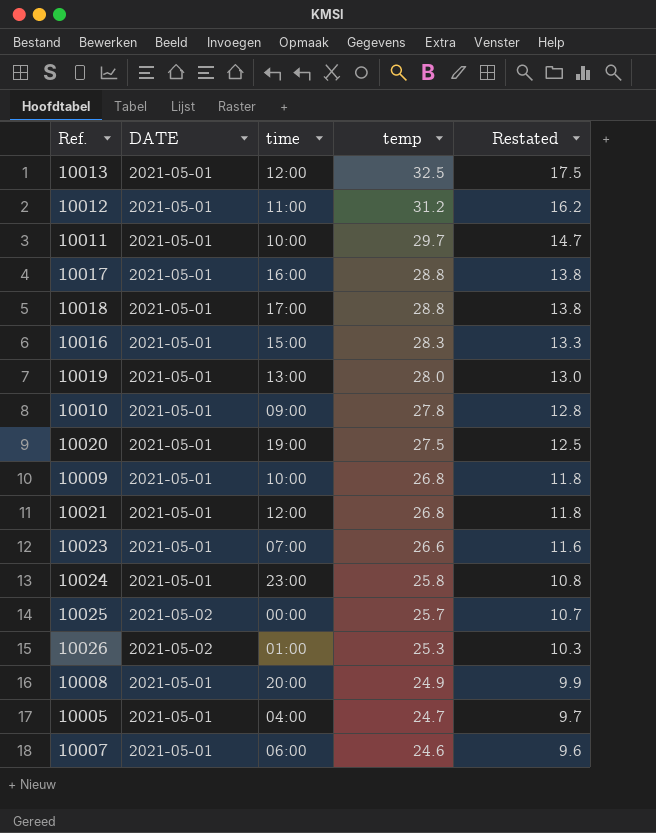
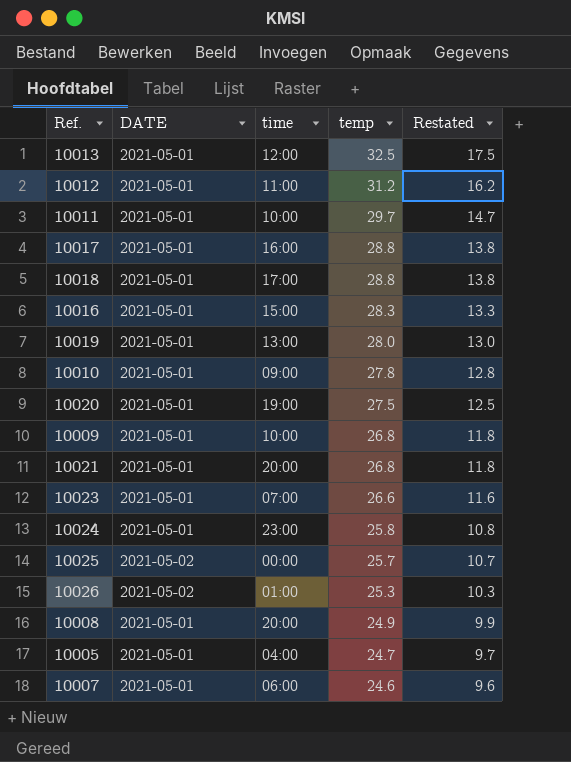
10021 | time: 12:00 -> 20:00

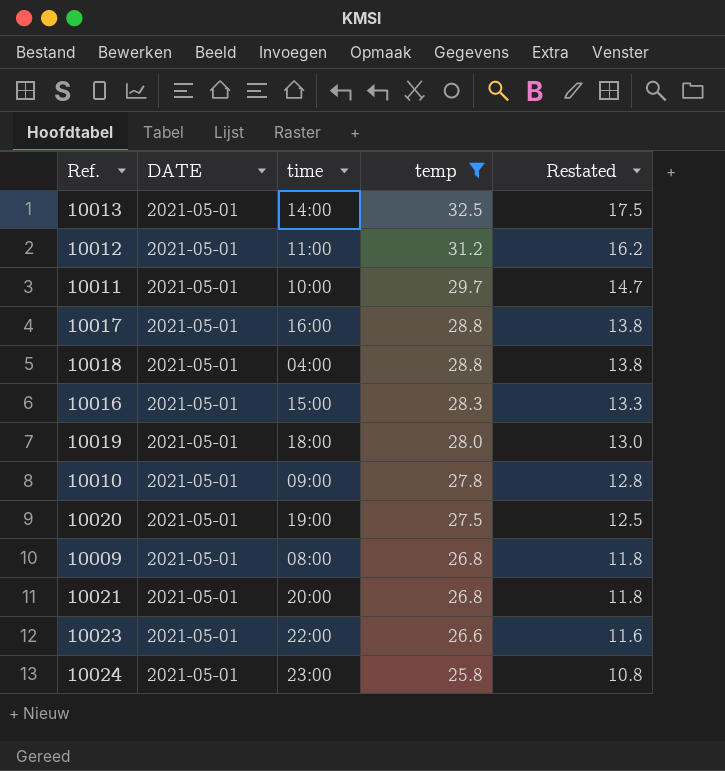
filter: none -> temp >= 25.8
10013 | time: 12:00 -> 14:00
10018 | time: 17:00 -> 04:00
10019 | time: 13:00 -> 18:00
10009 | time: 10:00 -> 08:00
10023 | time: 07:00 -> 22:00

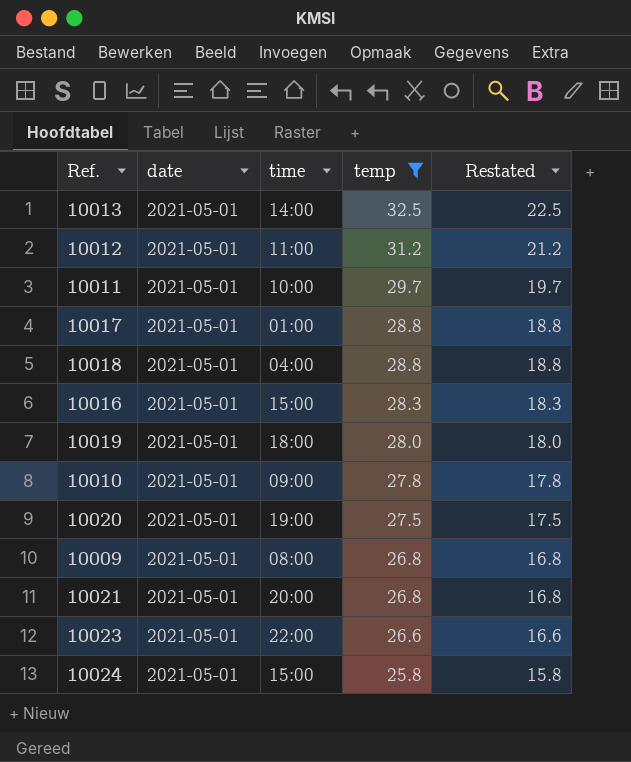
column name: DATE -> date
column Restated | formula: [temp] - 15 -> [temp] - 10
10017 | time: 16:00 -> 01:00
10024 | time: 23:00 -> 15:00

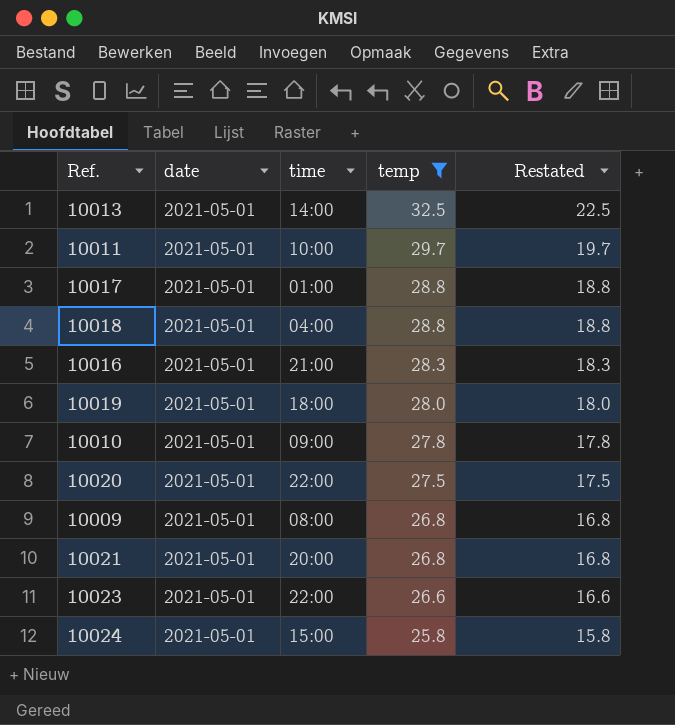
row 10012: 2021-05-01 | 11:00 | 31.2 | 21.2 -> none
10016 | time: 15:00 -> 21:00
10020 | time: 19:00 -> 22:00

